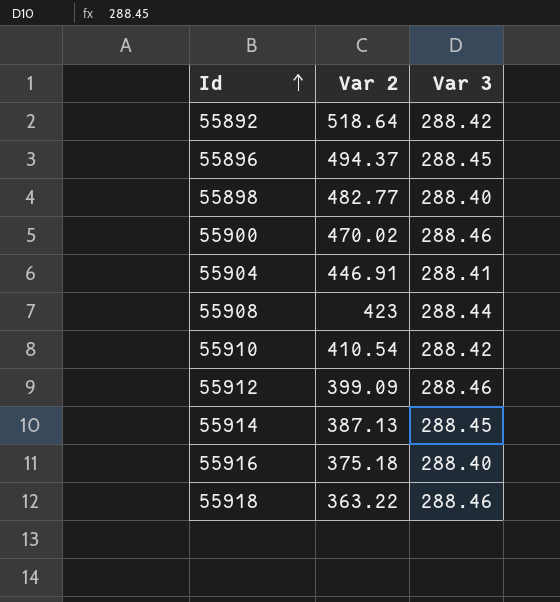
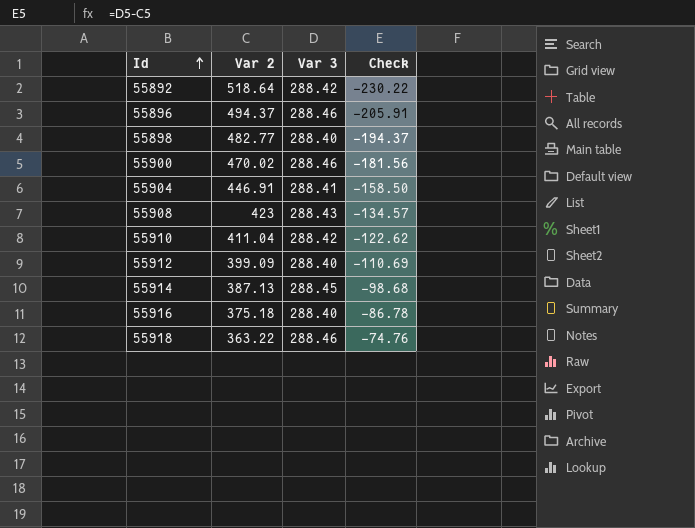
column Check | formula: none -> [Var 3] - [Var 2]
55896 | Var 3: 288.45 -> 288.46
55908 | Var 3: 288.44 -> 288.43
55910 | Var 2: 410.54 -> 411.04
55912 | Var 3: 288.46 -> 288.40

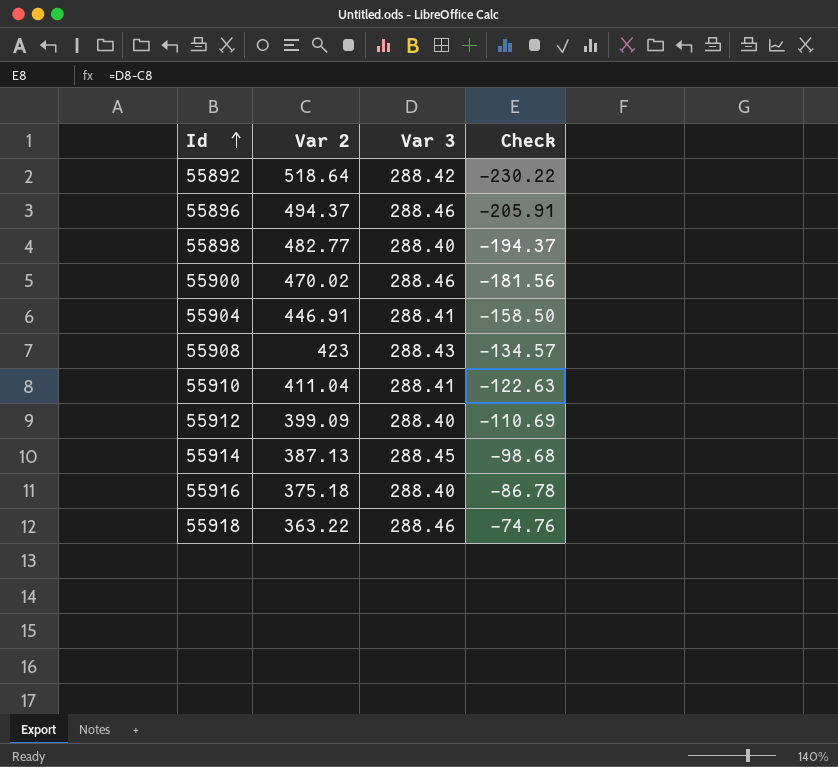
55910 | Var 3: 288.42 -> 288.41
55910 | Check: -122.62 -> -122.63

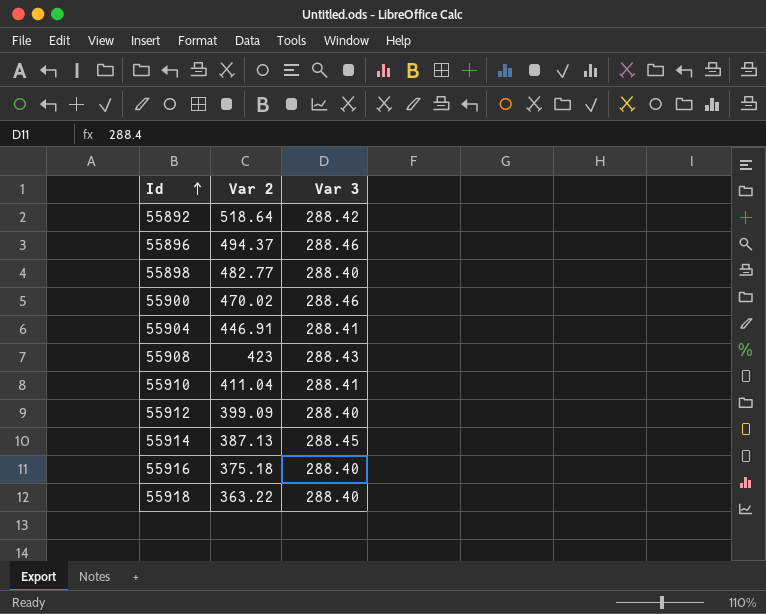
column Check | formula: [Var 3] - [Var 2] -> none
55918 | Var 3: 288.46 -> 288.40

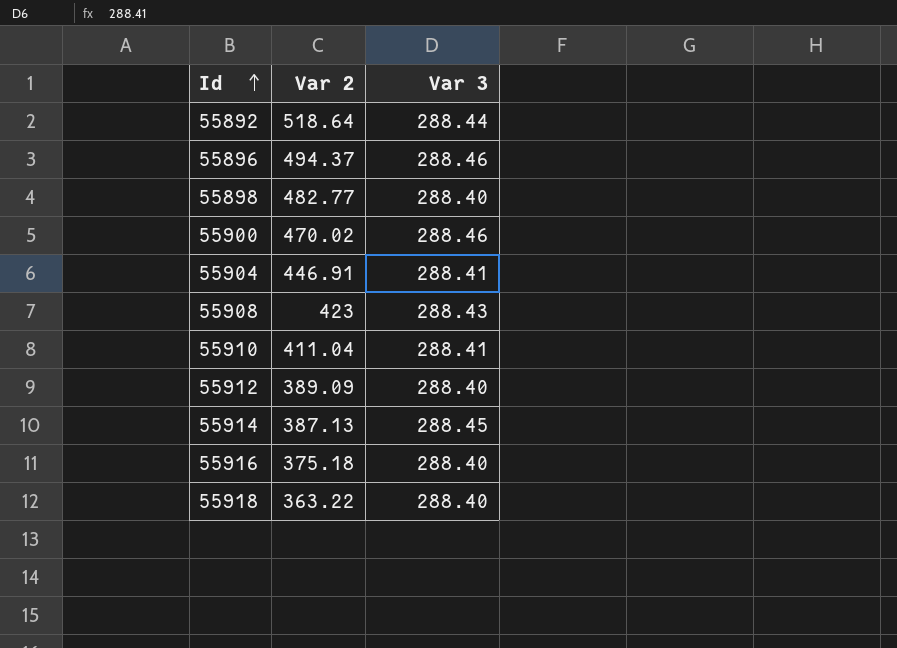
55892 | Var 3: 288.42 -> 288.44
55912 | Var 2: 399.09 -> 389.09

